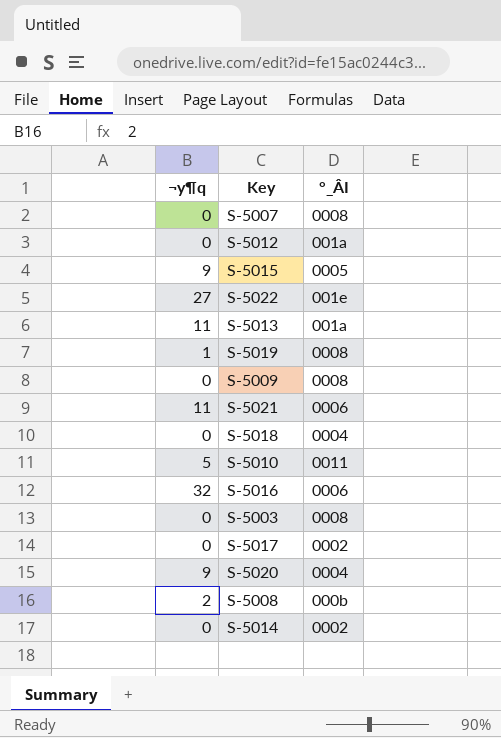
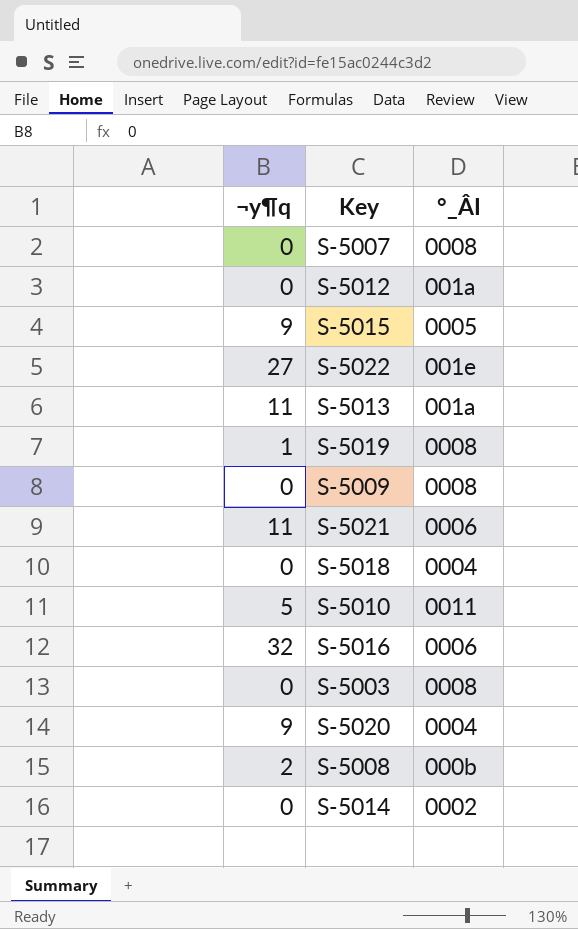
row S-5017: 0 | 0002 -> none

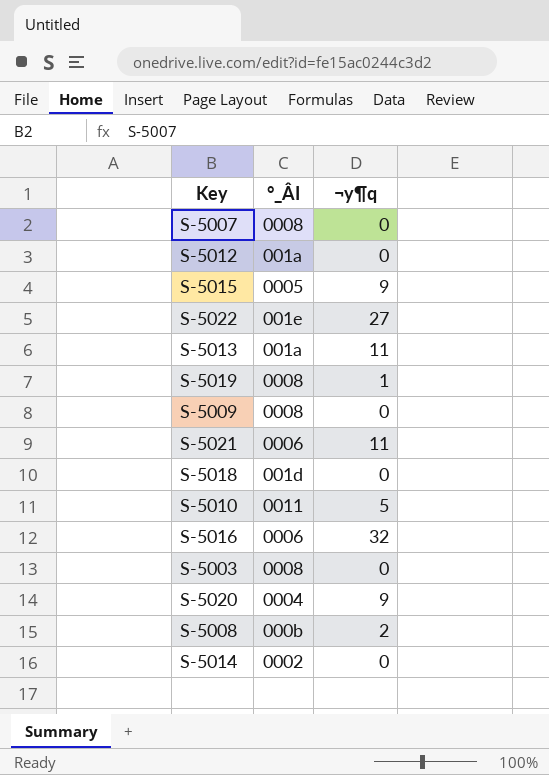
column ¬y¶q | position: 1 -> 3
S-5018 | °_ÂI: 0004 -> 001d

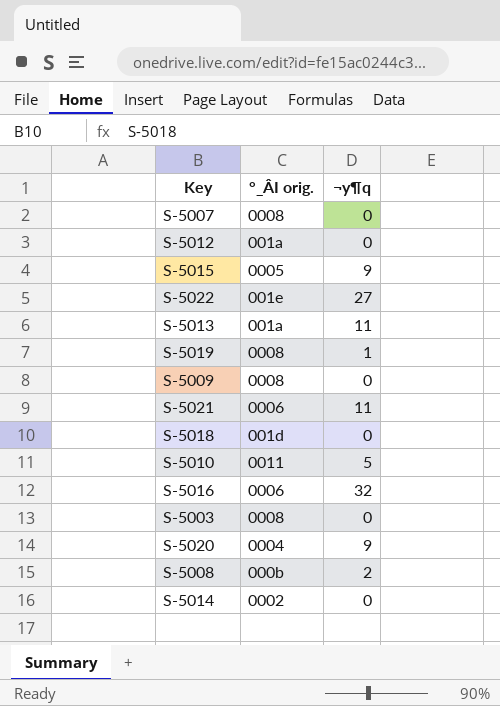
column name: °_ÂI -> °_ÂI orig.

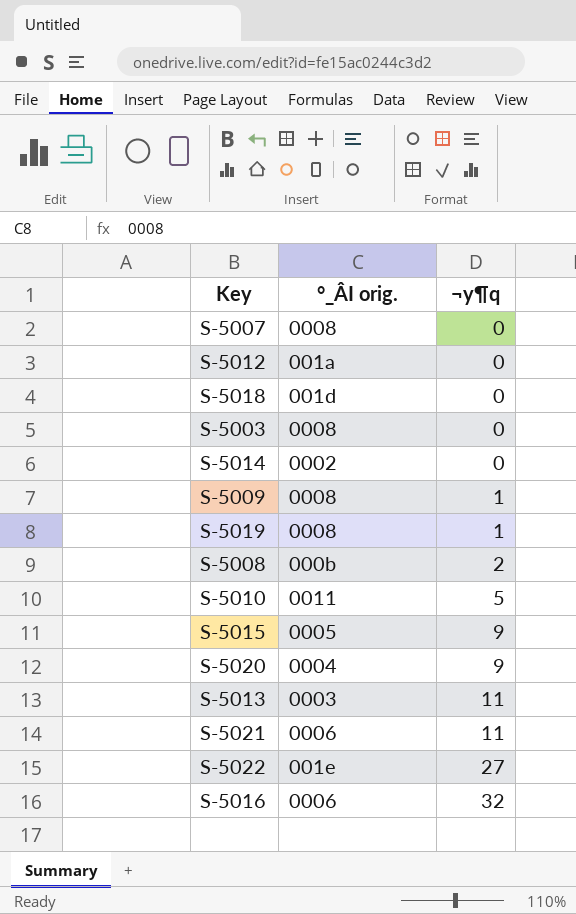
row order: none -> ¬y¶q ascending
S-5009 | ¬y¶q: 0 -> 1
S-5013 | °_ÂI orig.: 001a -> 0003

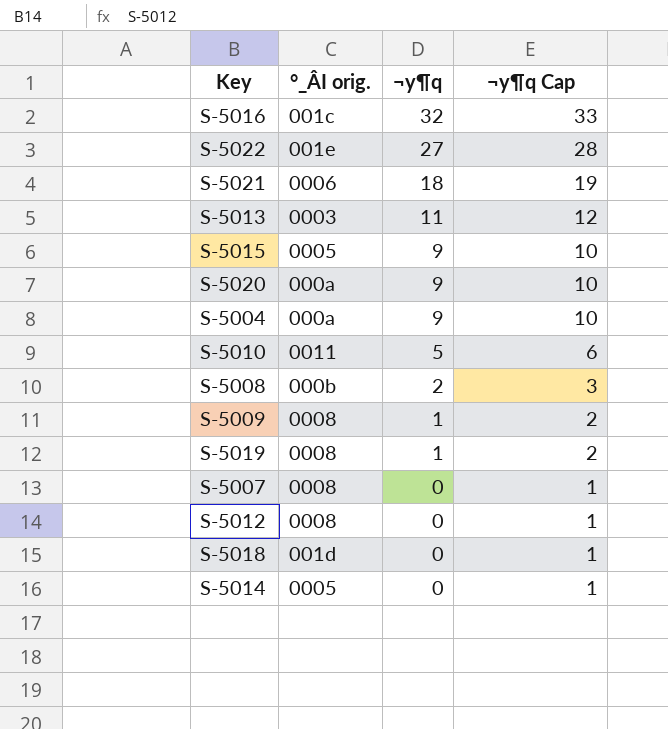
row order: ¬y¶q ascending -> ¬y¶q descending
column ¬y¶q Cap | formula: none -> [¬y¶q] + 1
row S-5003: 0008 | 0 -> none
S-5016 | °_ÂI orig.: 0006 -> 001c
S-5021 | ¬y¶q: 11 -> 18
S-5020 | °_ÂI orig.: 0004 -> 000a
row S-5004: none -> 000a | 9 | 10
S-5012 | °_ÂI orig.: 001a -> 0008
S-5014 | °_ÂI orig.: 0002 -> 0005

